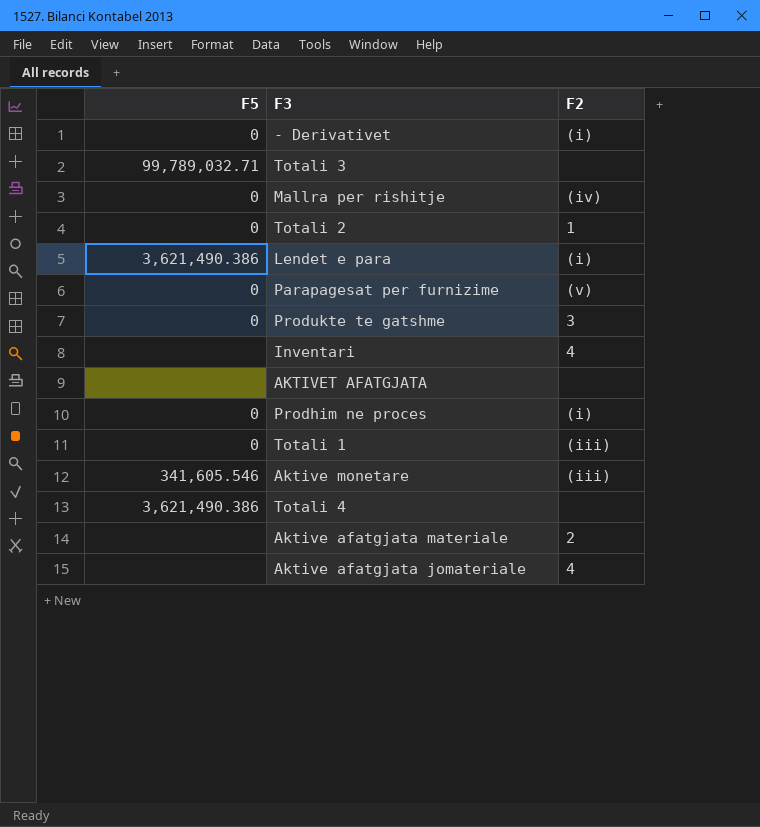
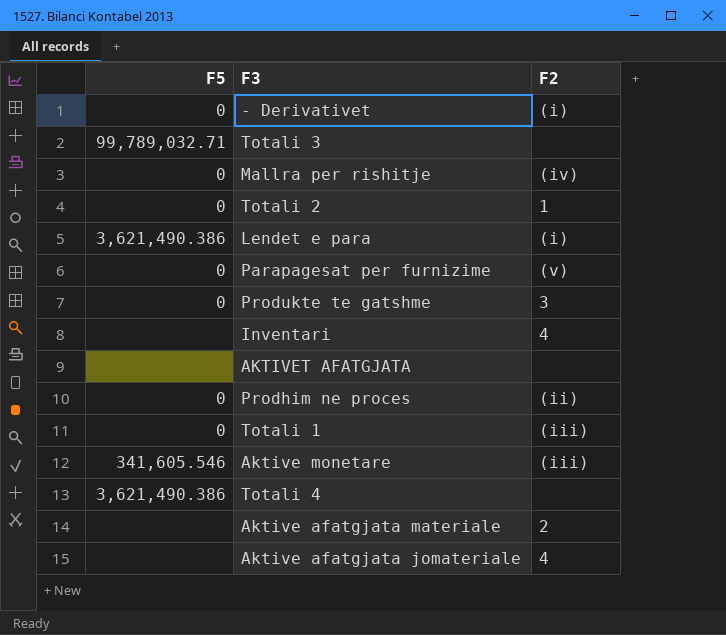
Prodhim ne proces | F2: (i) -> (ii)

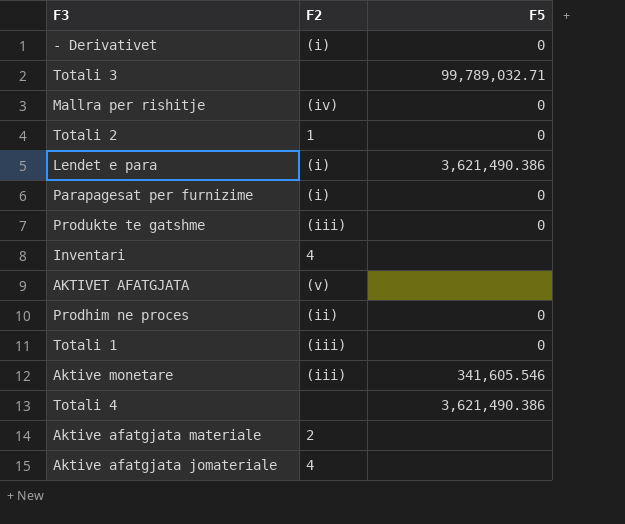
column F5 | position: 1 -> 3
Parapagesat per furnizime | F2: (v) -> (i)
Produkte te gatshme | F2: 3 -> (iii)
AKTIVET AFATGJATA | F2: none -> (v)

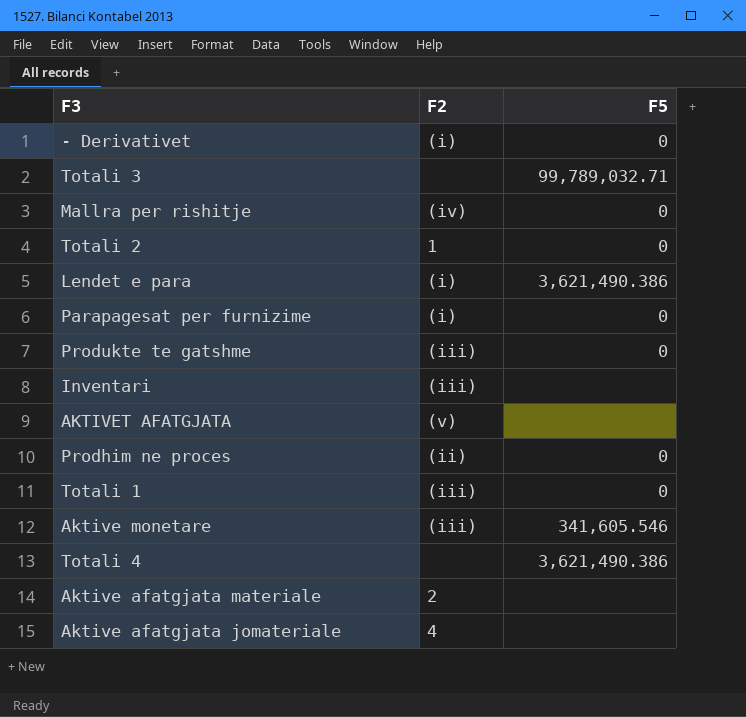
Inventari | F2: 4 -> (iii)

